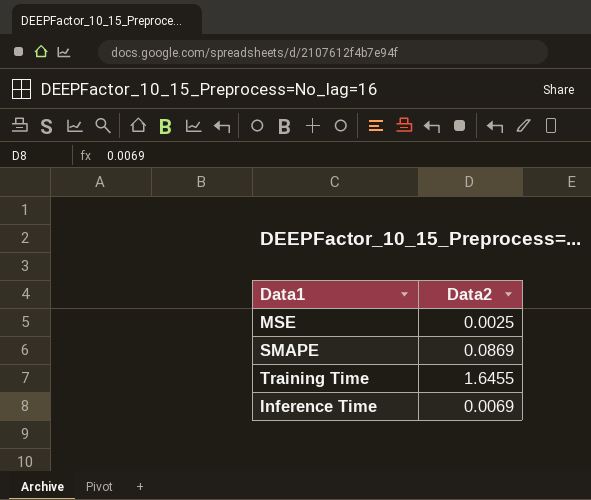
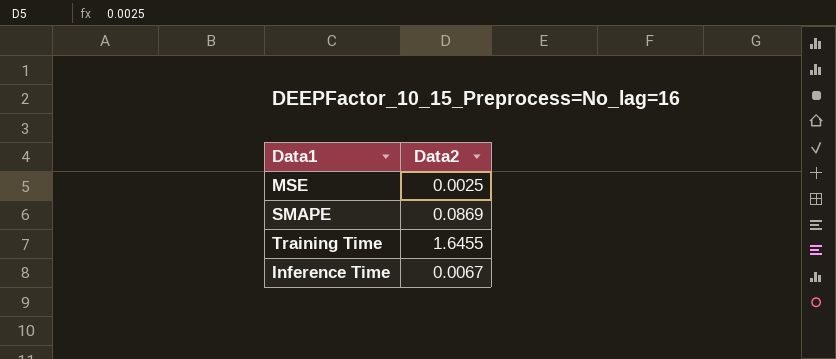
Inference Time | Data2: 0.0069 -> 0.0067

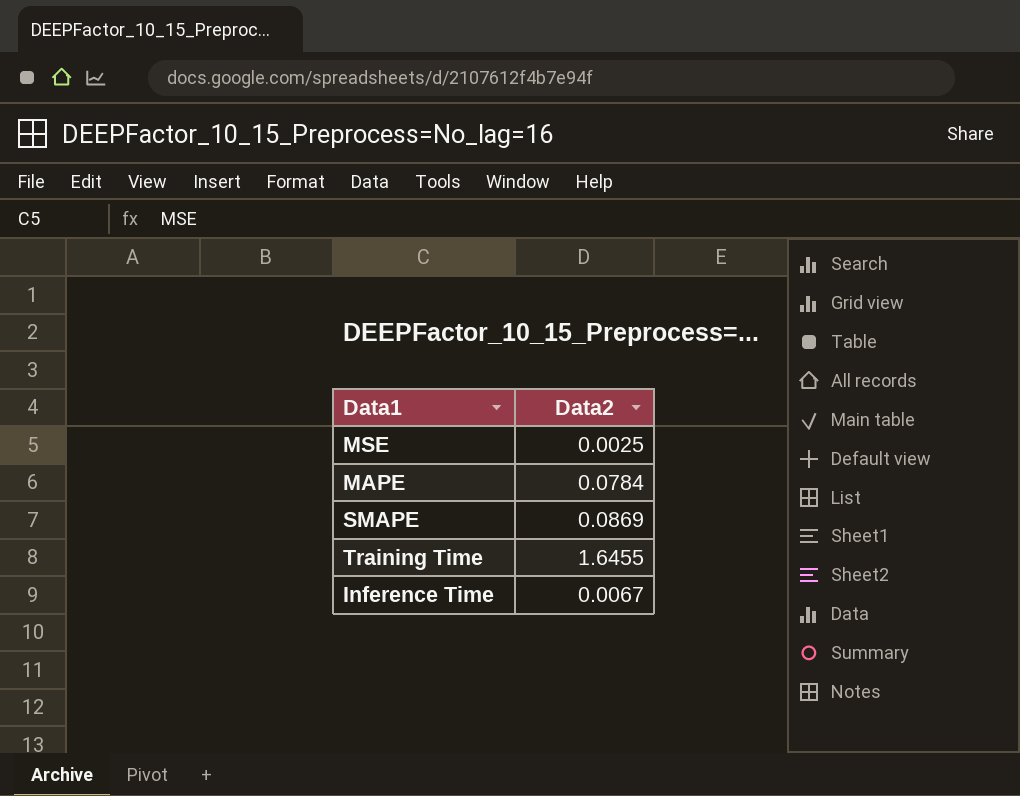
row MAPE: none -> 0.0784

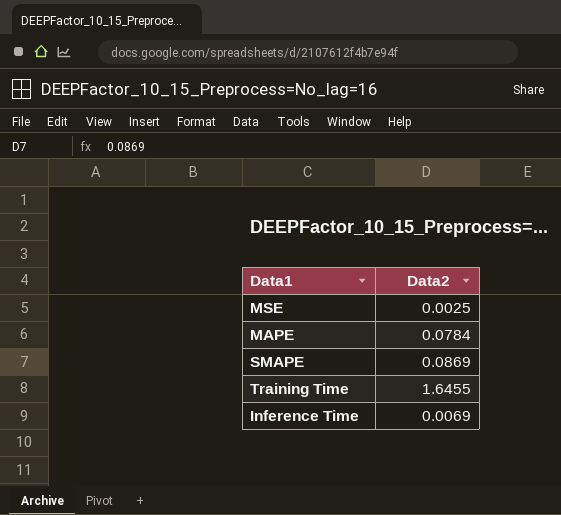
Inference Time | Data2: 0.0067 -> 0.0069

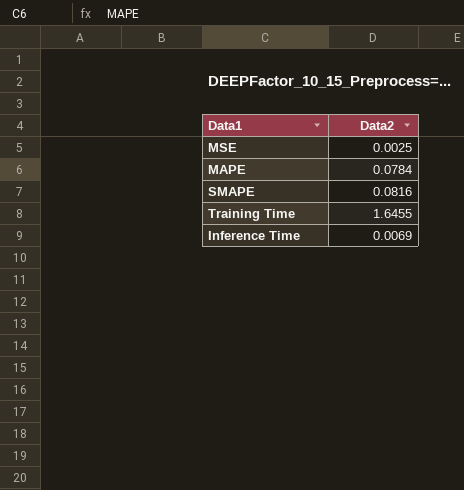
SMAPE | Data2: 0.0869 -> 0.0816

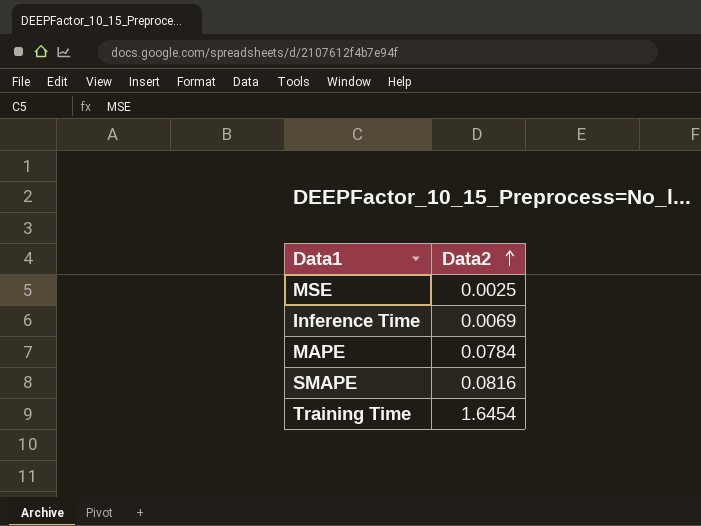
row order: none -> Data2 ascending
Training Time | Data2: 1.6455 -> 1.6454

